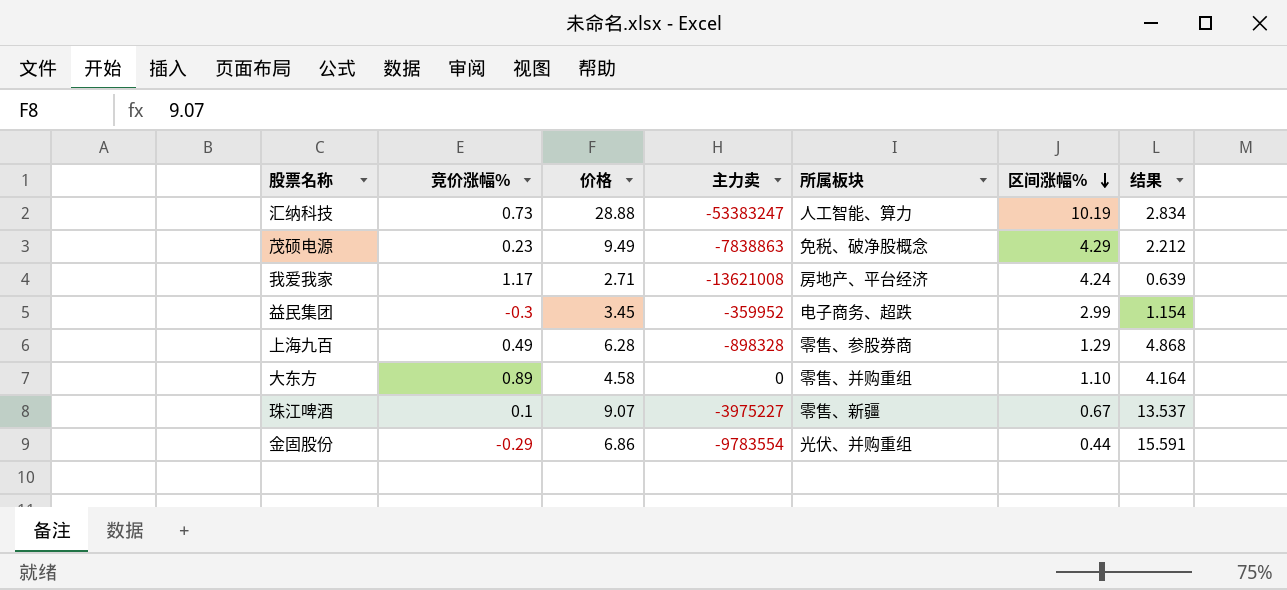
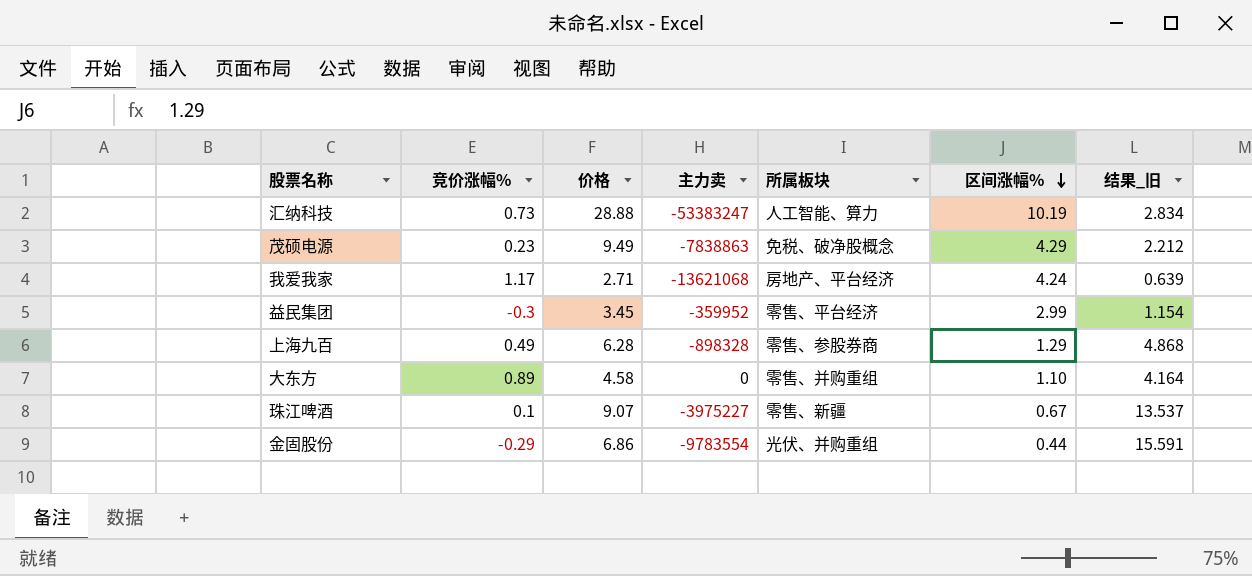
column name: 结果 -> 结果_旧
我爱我家 | 主力卖: -13621008 -> -13621068
益民集团 | 所属板块: 电子商务、超跌 -> 零售、平台经济

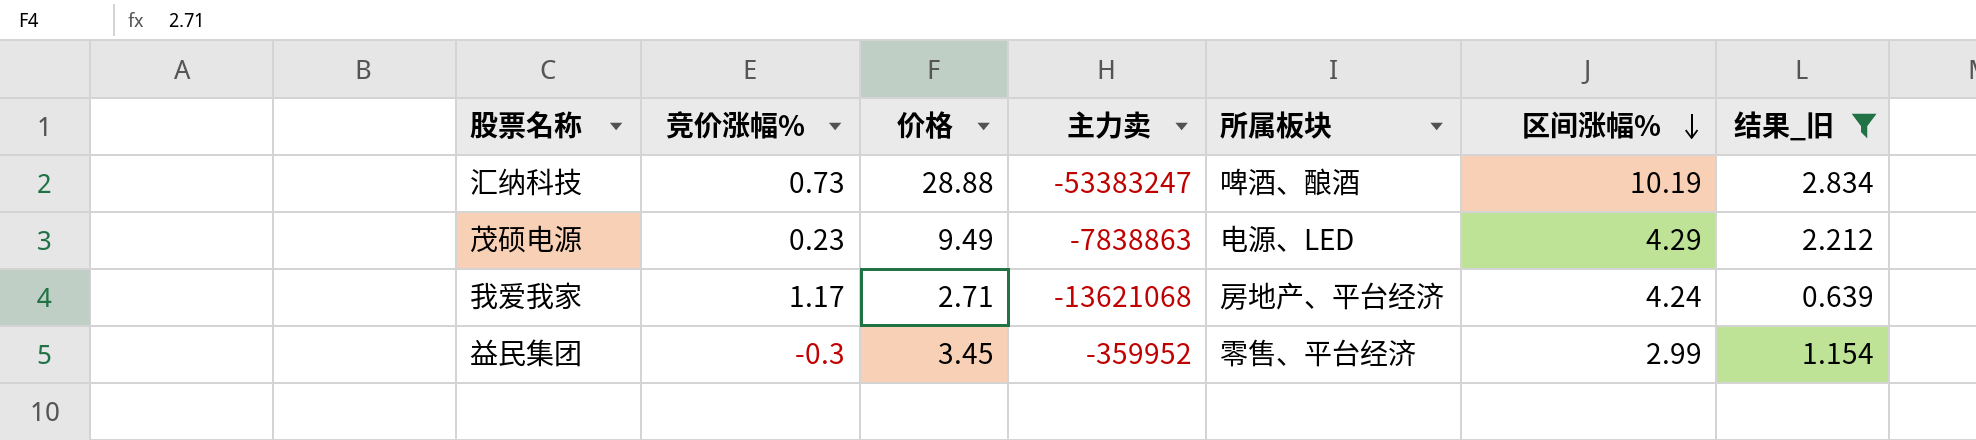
filter: none -> 结果_旧 <= 2.834
汇纳科技 | 所属板块: 人工智能、算力 -> 啤酒、酿酒
茂硕电源 | 所属板块: 免税、破净股概念 -> 电源、LED

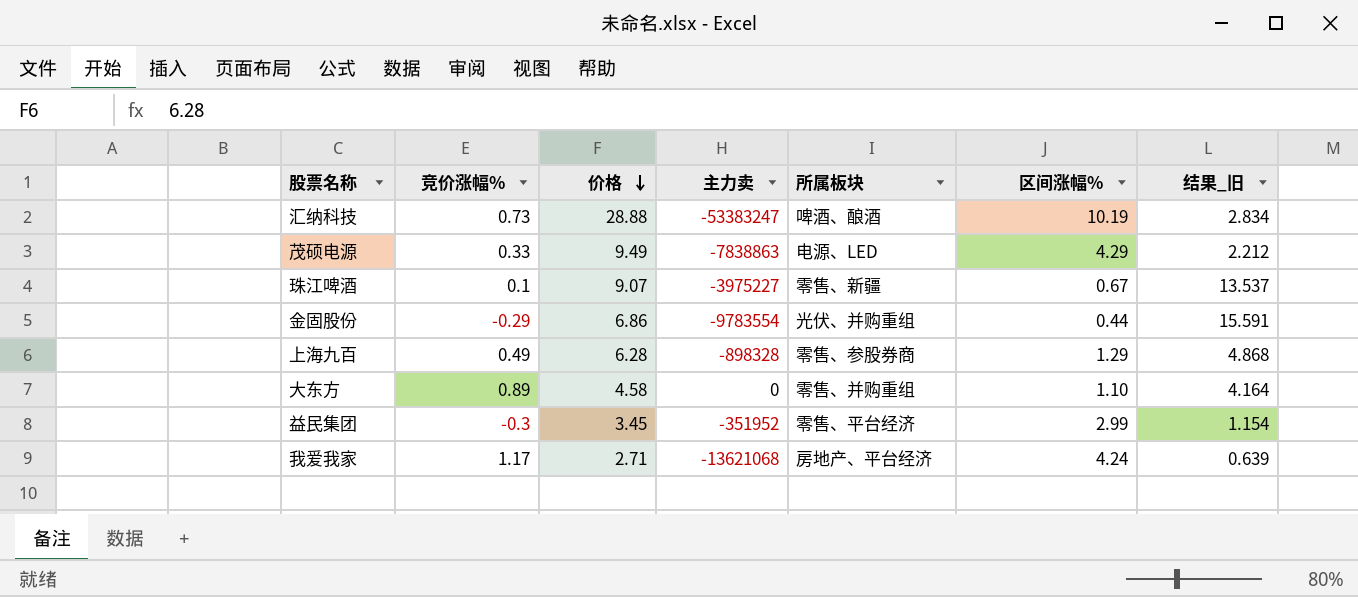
filter: 结果_旧 <= 2.834 -> none
row order: 区间涨幅% descending -> 价格 descending
茂硕电源 | 竞价涨幅%: 0.23 -> 0.33
益民集团 | 主力卖: -359952 -> -351952

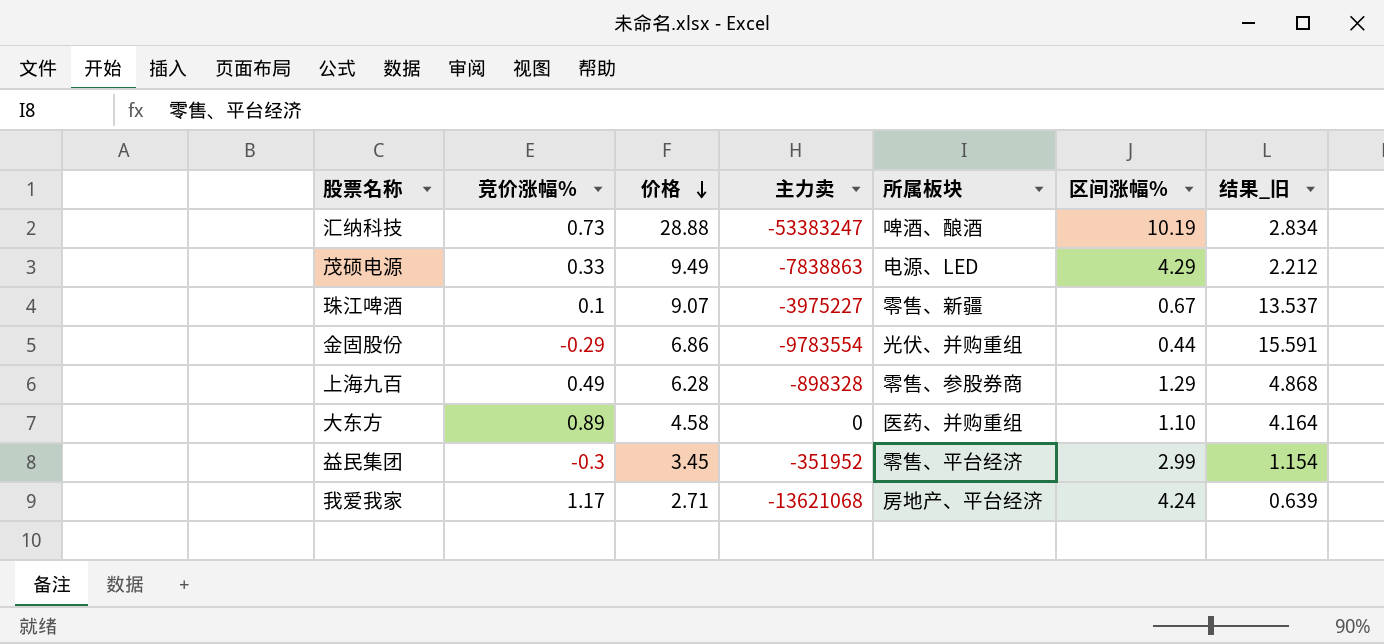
大东方 | 所属板块: 零售、并购重组 -> 医药、并购重组

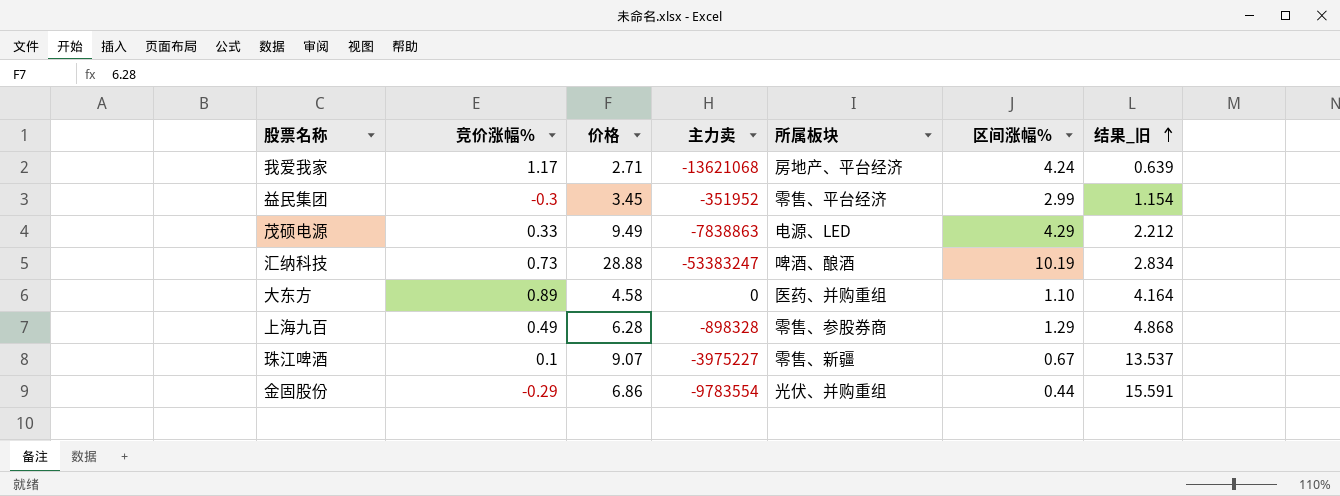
row order: 价格 descending -> 结果_旧 ascending

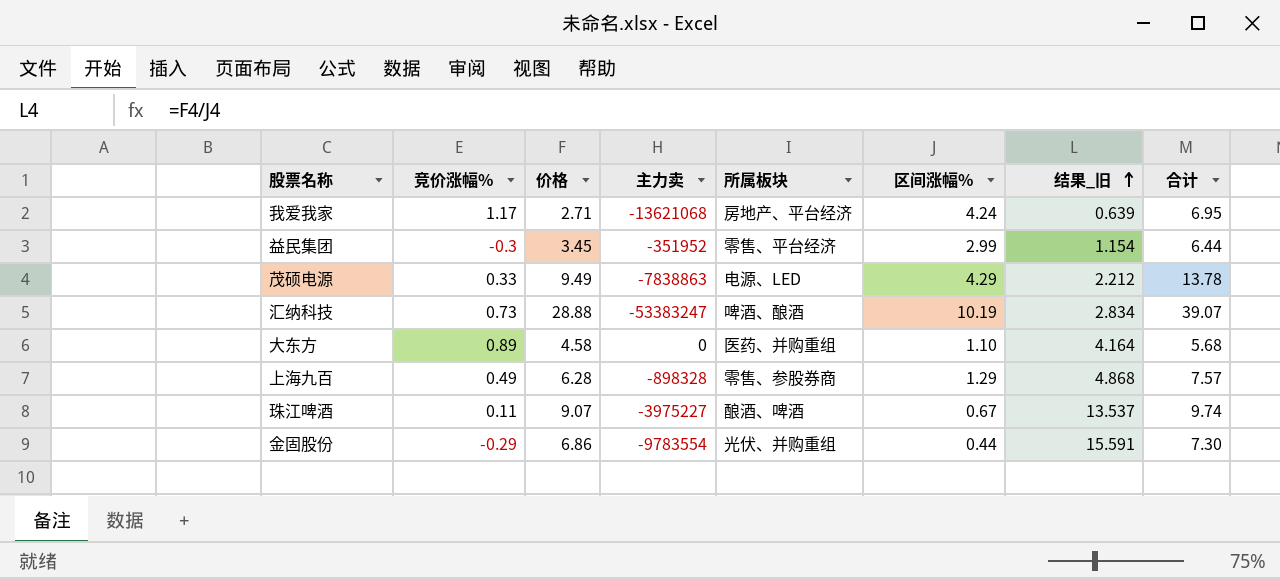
column 合计 | formula: none -> [价格] + [区间涨幅%]
珠江啤酒 | 竞价涨幅%: 0.1 -> 0.11
珠江啤酒 | 所属板块: 零售、新疆 -> 酿酒、啤酒

